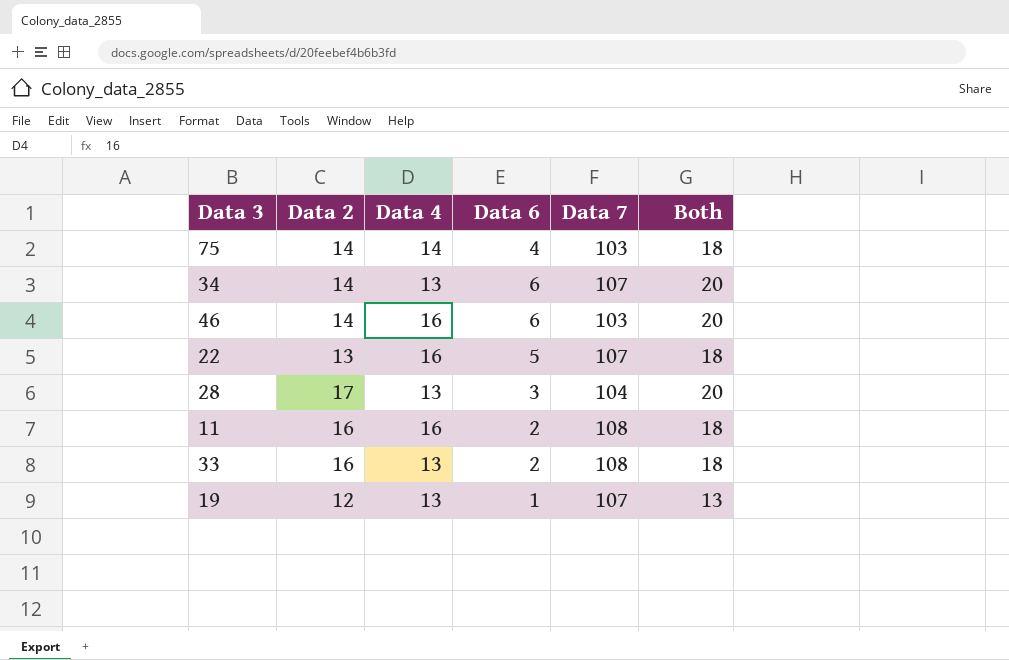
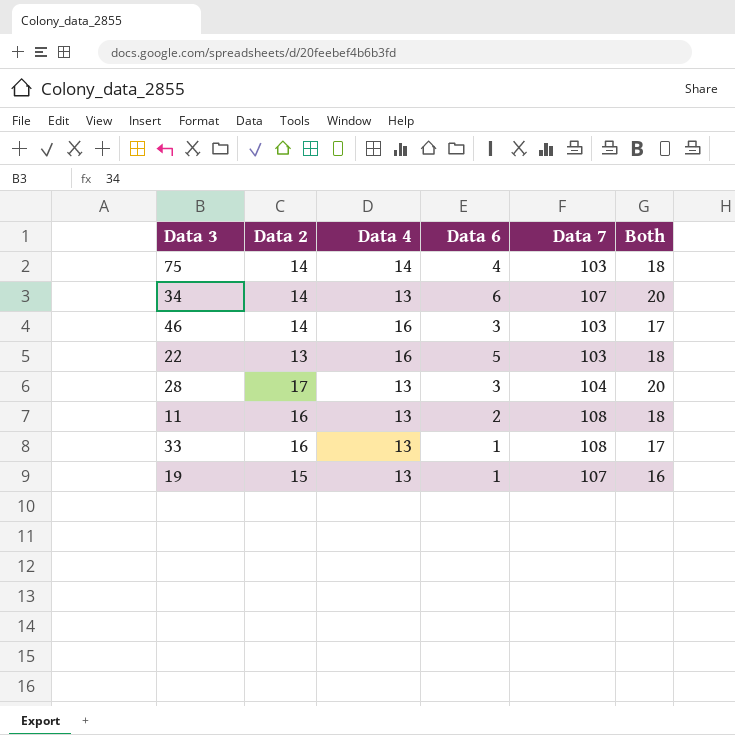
46 | Data 6: 6 -> 3
46 | Both: 20 -> 17
22 | Data 7: 107 -> 103
11 | Data 4: 16 -> 13
33 | Data 6: 2 -> 1
33 | Both: 18 -> 17
19 | Data 2: 12 -> 15
19 | Both: 13 -> 16

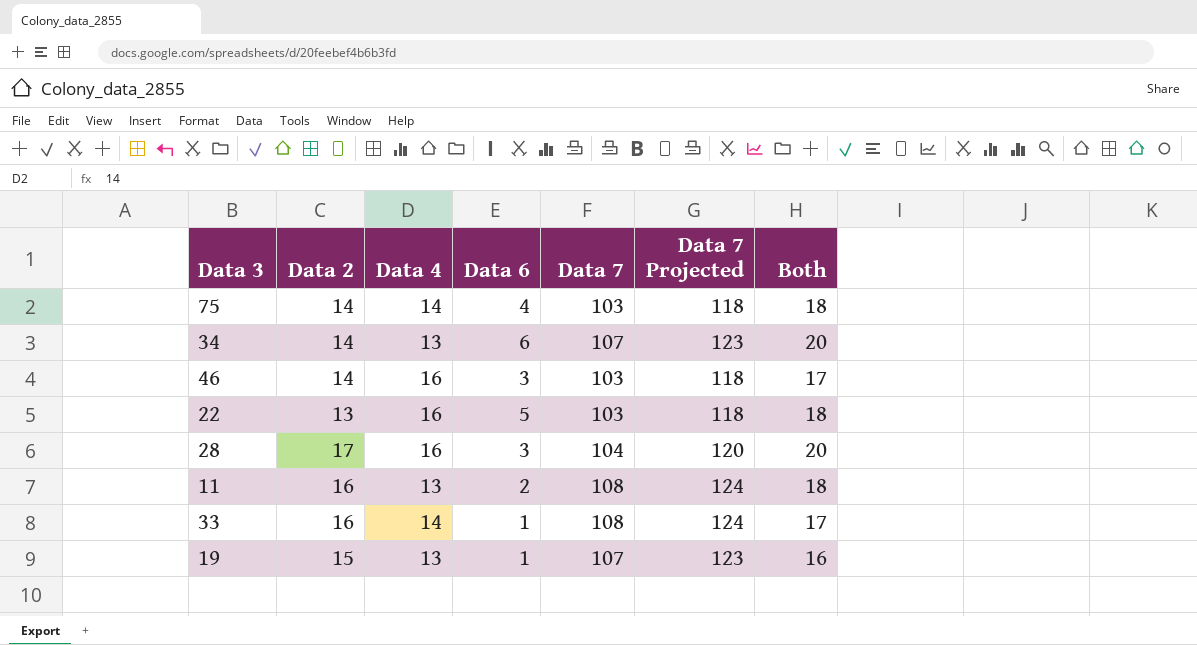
column Data 7 Projected | formula: none -> [Data 7] * 1.15
28 | Data 4: 13 -> 16
33 | Data 4: 13 -> 14

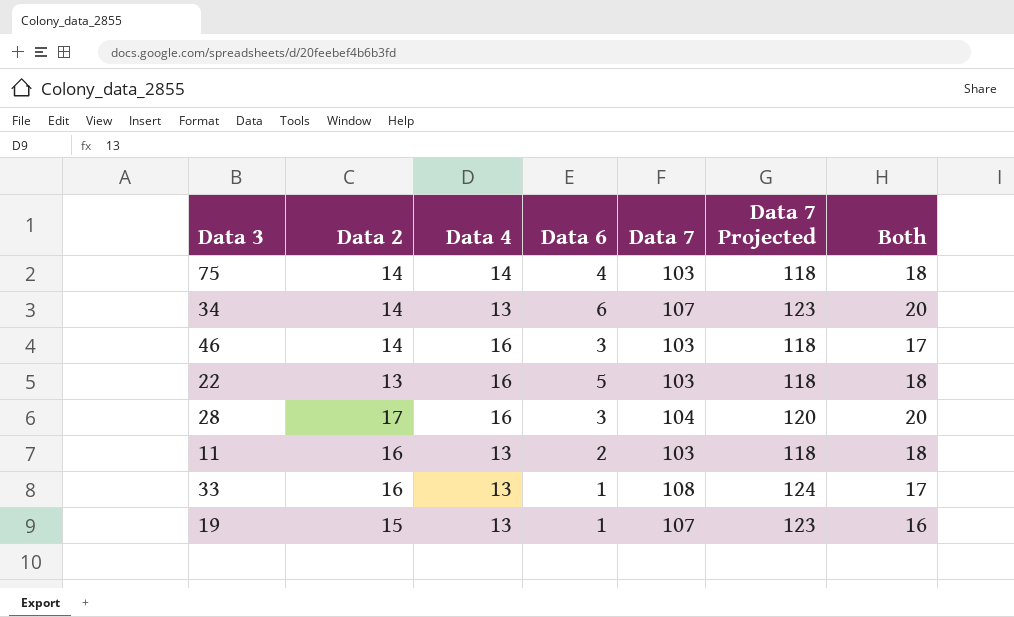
11 | Data 7: 108 -> 103
11 | Data 7 Projected: 124 -> 118
33 | Data 4: 14 -> 13

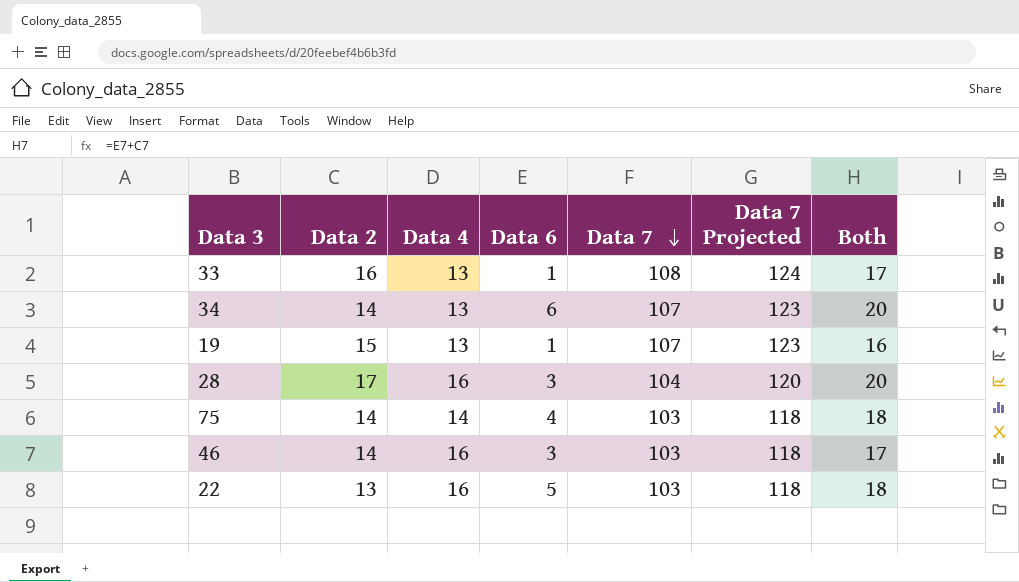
row order: none -> Data 7 descending
row 11: 16 | 13 | 2 | 103 | 118 | 18 -> none

